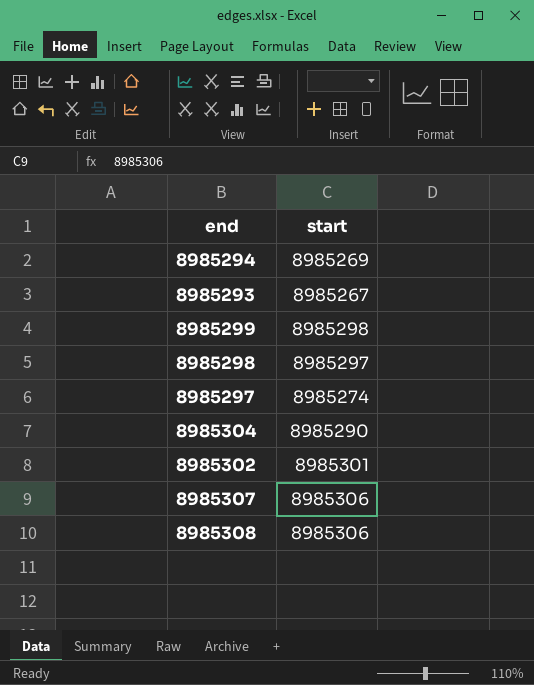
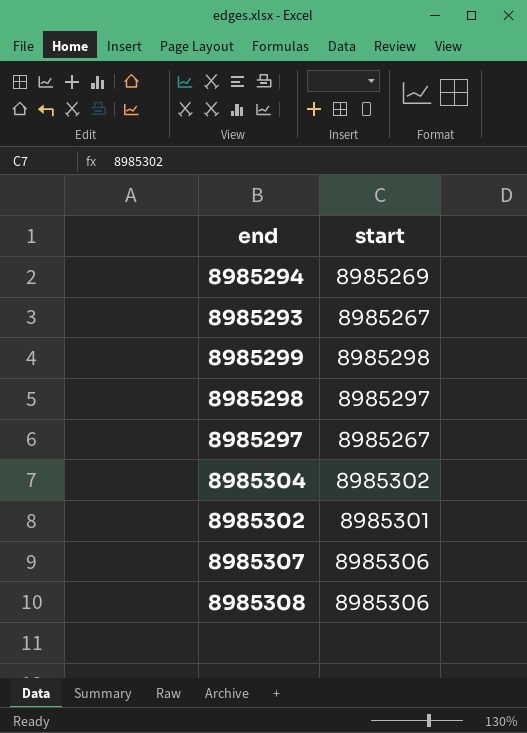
8985297 | start: 8985274 -> 8985267
8985304 | start: 8985290 -> 8985302

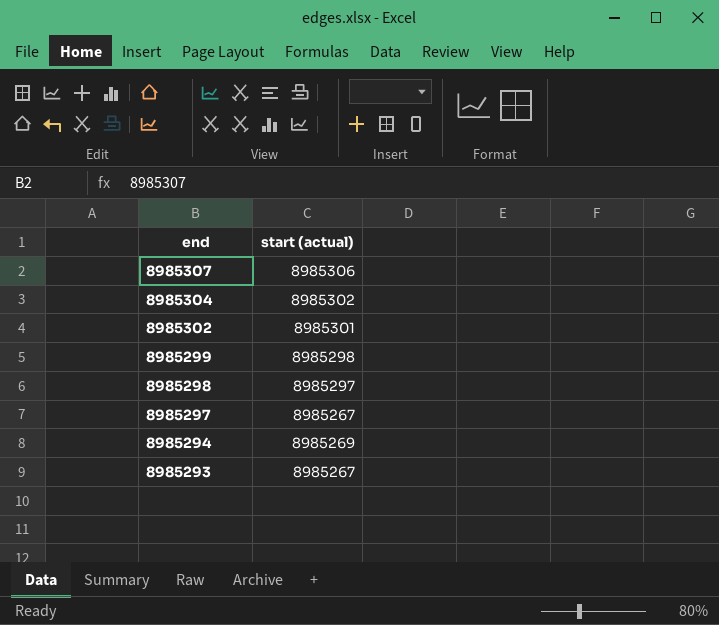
row order: none -> end descending
column name: start -> start (actual)
row 8985308: 8985306 -> none

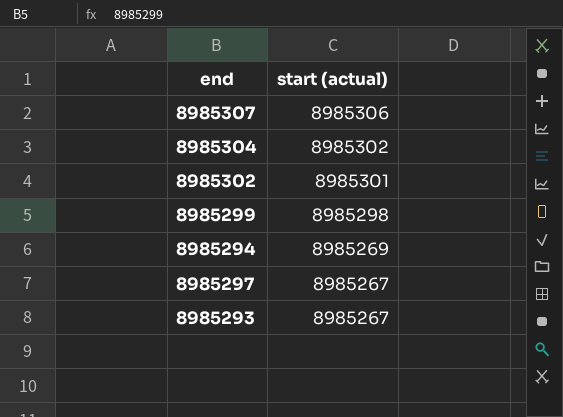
row order: end descending -> start (actual) descending
row 8985298: 8985297 -> none

